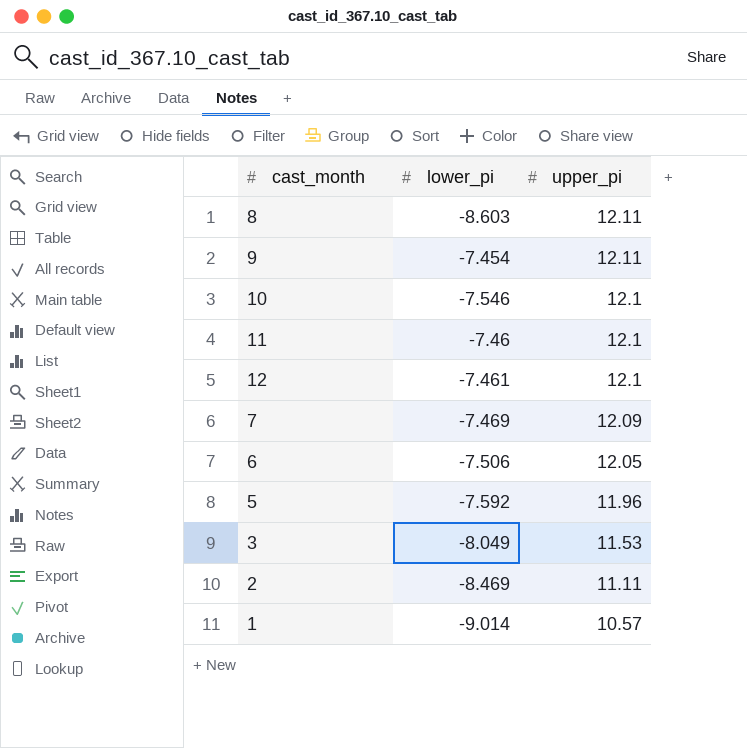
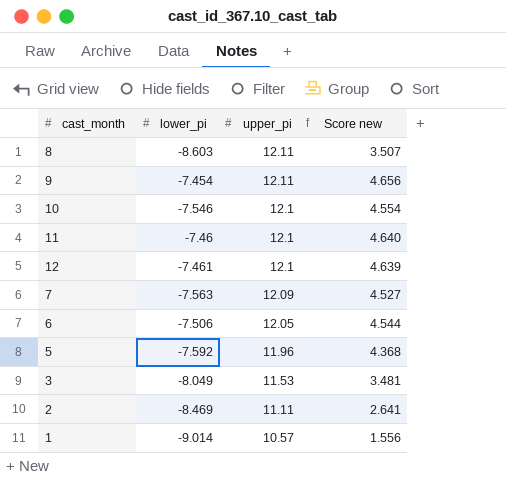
column Score new | formula: none -> [lower_pi] + [upper_pi]
7 | lower_pi: -7.469 -> -7.563

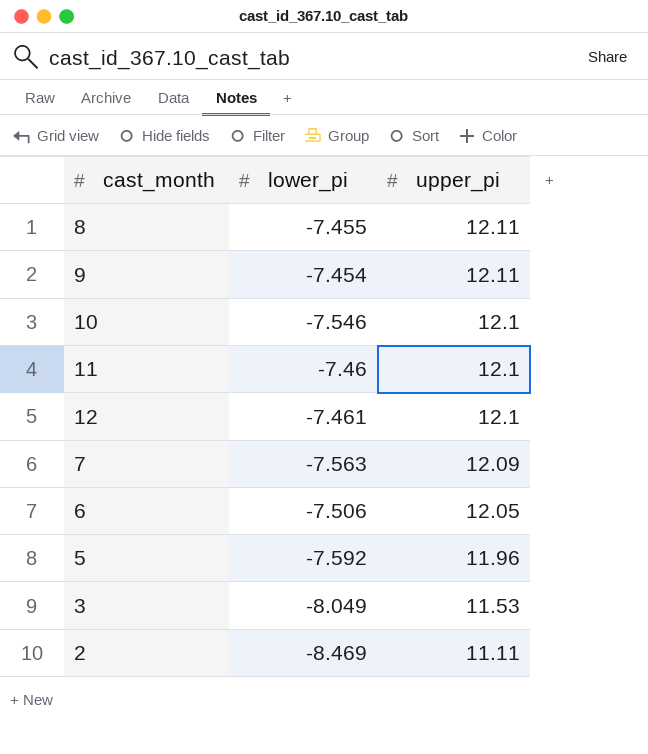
column Score new | formula: [lower_pi] + [upper_pi] -> none
row 1: -9.014 | 10.57 | 1.556 -> none
8 | lower_pi: -8.603 -> -7.455

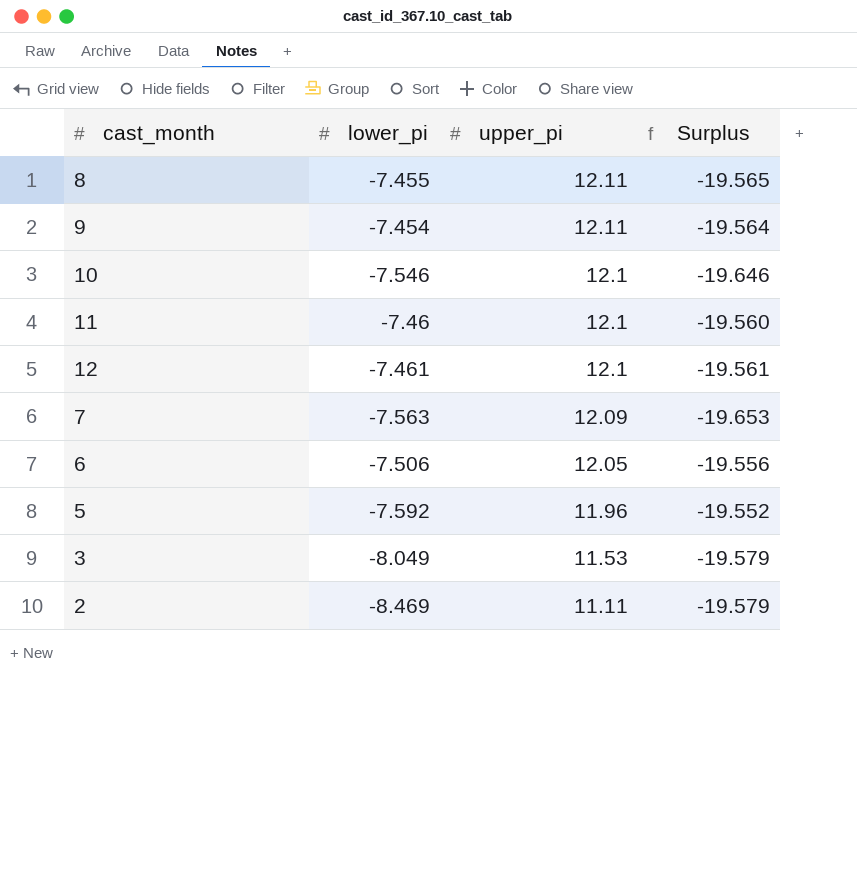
column Surplus | formula: none -> [lower_pi] - [upper_pi]

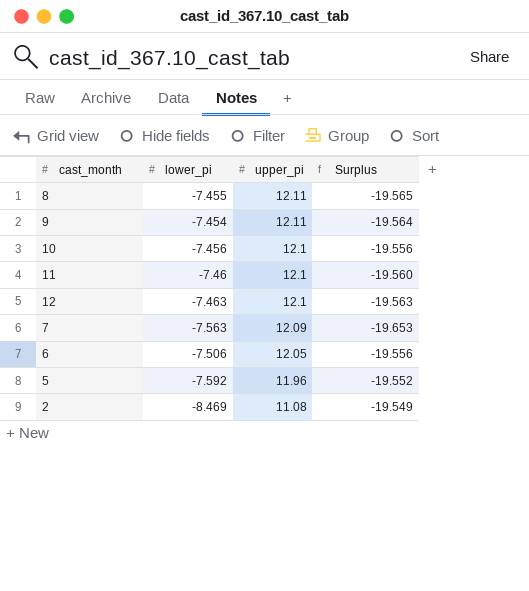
row 3: -8.049 | 11.53 | -19.579 -> none
10 | lower_pi: -7.546 -> -7.456
10 | Surplus: -19.646 -> -19.556
12 | lower_pi: -7.461 -> -7.463
12 | Surplus: -19.561 -> -19.563
2 | upper_pi: 11.11 -> 11.08
2 | Surplus: -19.579 -> -19.549

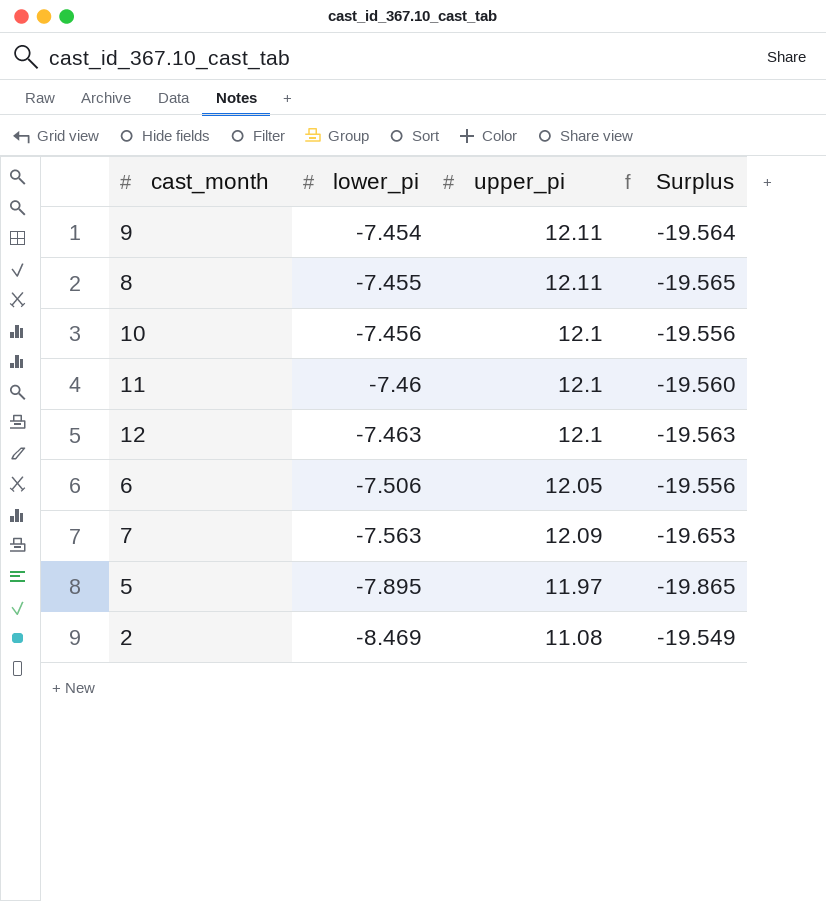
row order: upper_pi descending -> lower_pi descending
5 | lower_pi: -7.592 -> -7.895
5 | upper_pi: 11.96 -> 11.97
5 | Surplus: -19.552 -> -19.865

